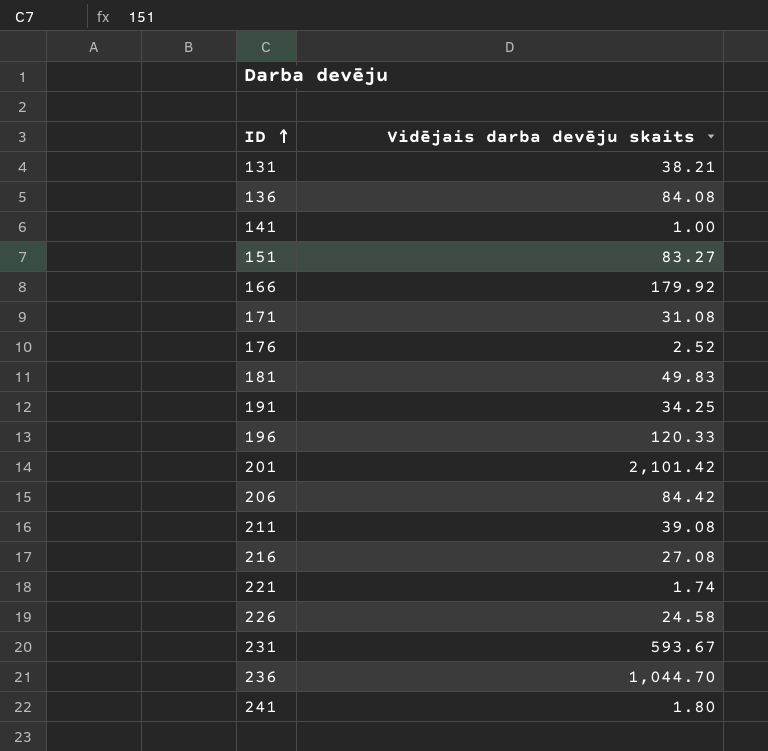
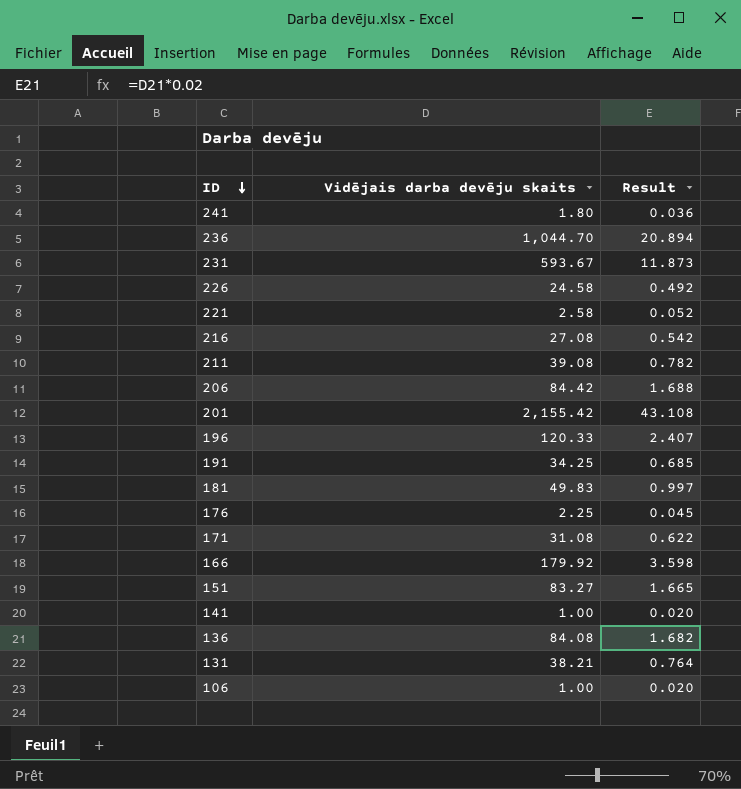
row order: ID ascending -> ID descending
column Result | formula: none -> [Vidējais darba devēju skaits] * 0.02
221 | Vidējais darba devēju skaits: 1.74 -> 2.58
201 | Vidējais darba devēju skaits: 2,101.42 -> 2,155.42
176 | Vidējais darba devēju skaits: 2.52 -> 2.25
row 106: none -> 1.00 | 0.020

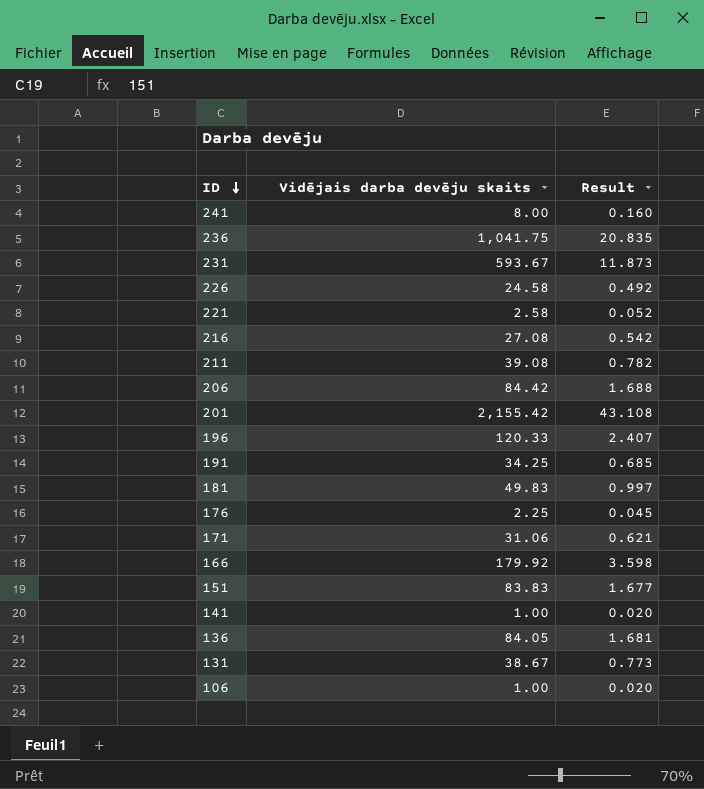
241 | Vidējais darba devēju skaits: 1.80 -> 8.00
241 | Result: 0.036 -> 0.160
236 | Vidējais darba devēju skaits: 1,044.70 -> 1,041.75
236 | Result: 20.894 -> 20.835
171 | Vidējais darba devēju skaits: 31.08 -> 31.06
171 | Result: 0.622 -> 0.621
151 | Vidējais darba devēju skaits: 83.27 -> 83.83
151 | Result: 1.665 -> 1.677
136 | Vidējais darba devēju skaits: 84.08 -> 84.05
136 | Result: 1.682 -> 1.681
131 | Vidējais darba devēju skaits: 38.21 -> 38.67
131 | Result: 0.764 -> 0.773

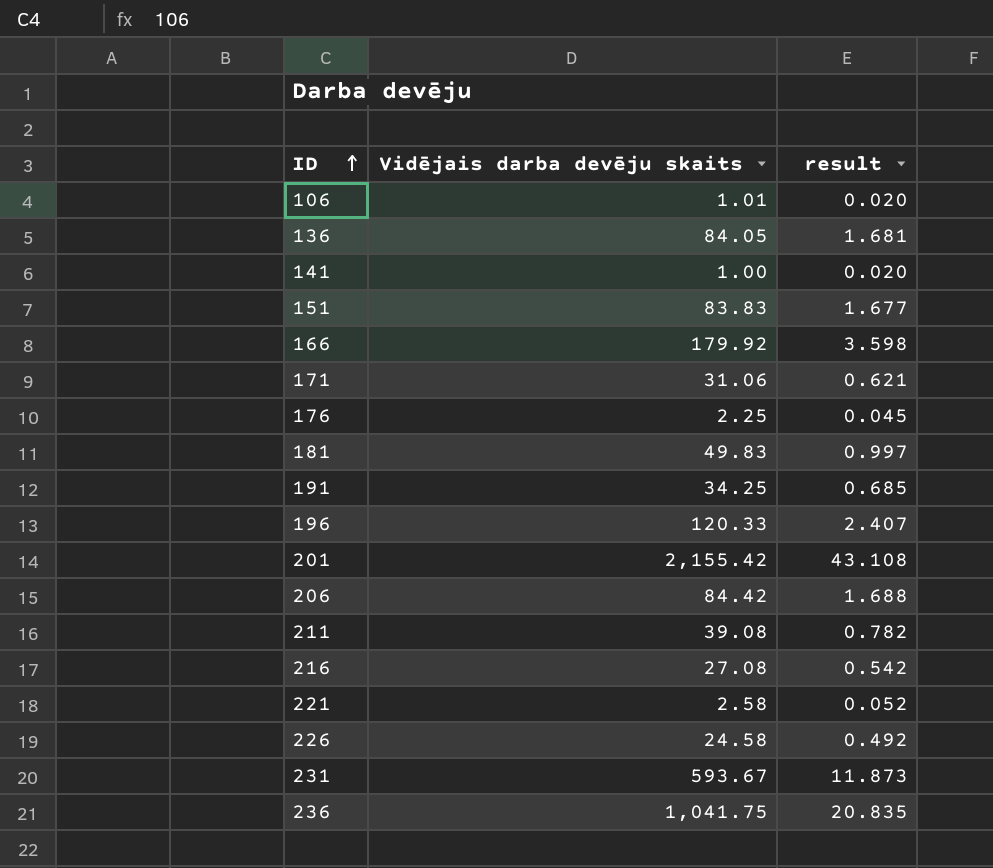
row order: ID descending -> ID ascending
column name: Result -> result
row 241: 8.00 | 0.160 -> none
row 131: 38.67 | 0.773 -> none
106 | Vidējais darba devēju skaits: 1.00 -> 1.01

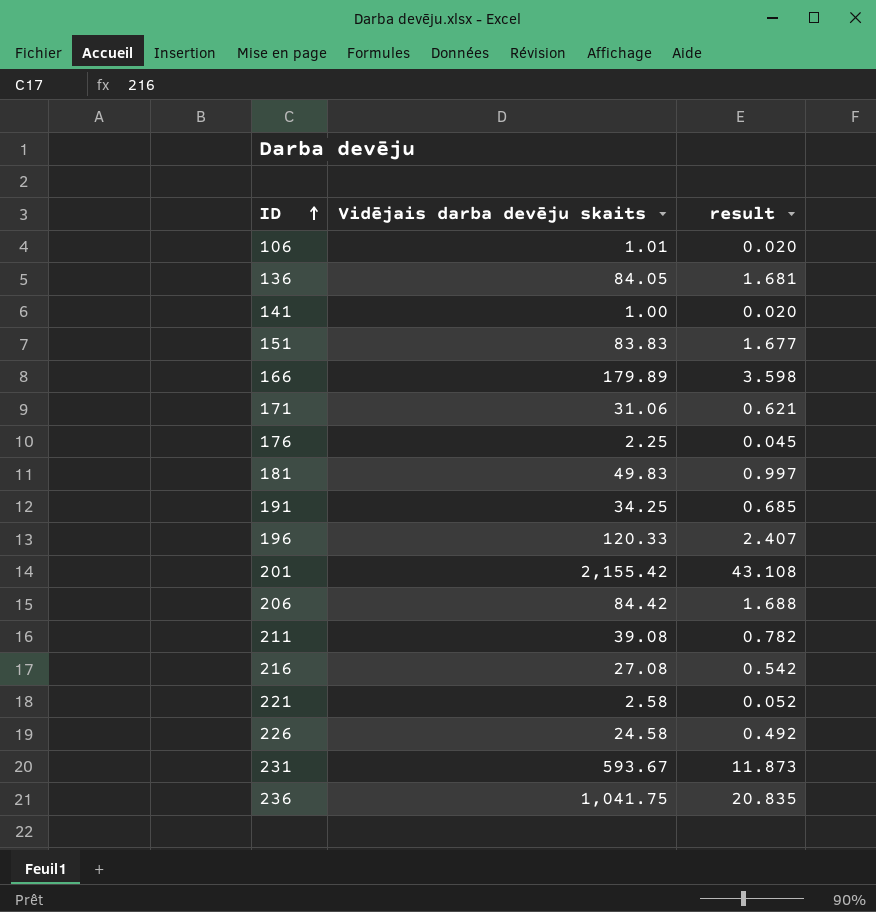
166 | Vidējais darba devēju skaits: 179.92 -> 179.89

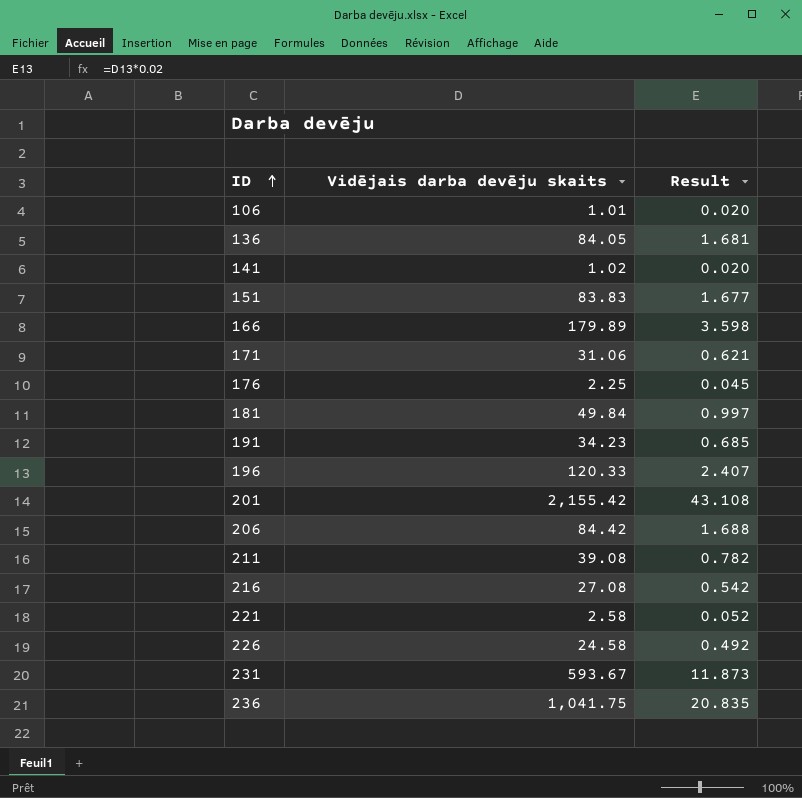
column name: result -> Result
141 | Vidējais darba devēju skaits: 1.00 -> 1.02
181 | Vidējais darba devēju skaits: 49.83 -> 49.84
191 | Vidējais darba devēju skaits: 34.25 -> 34.23

